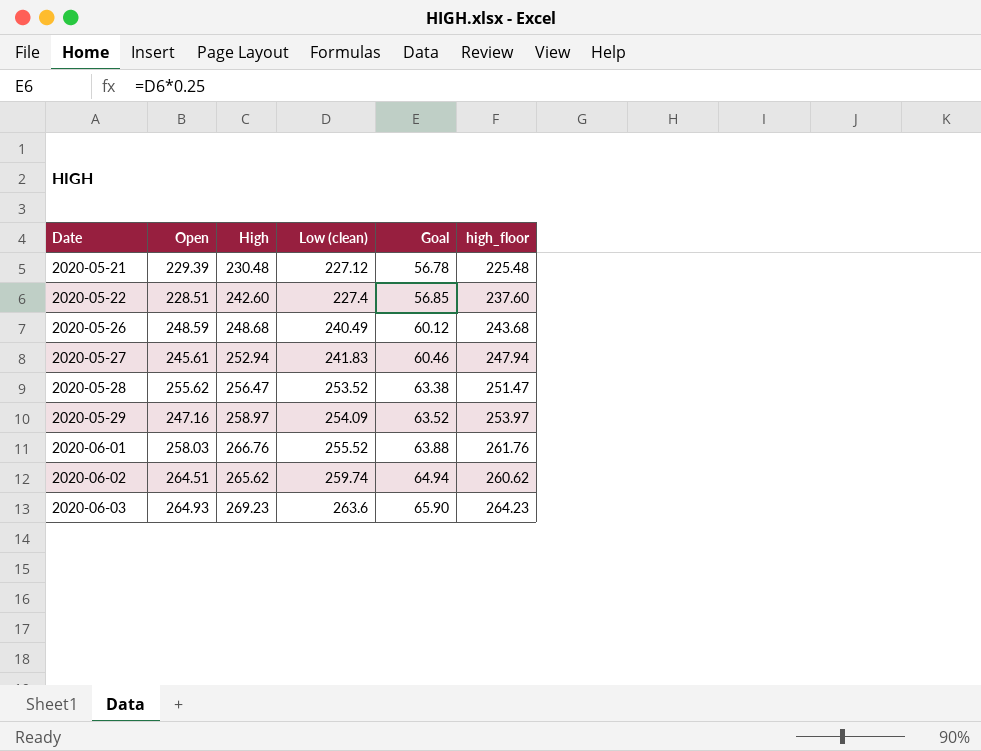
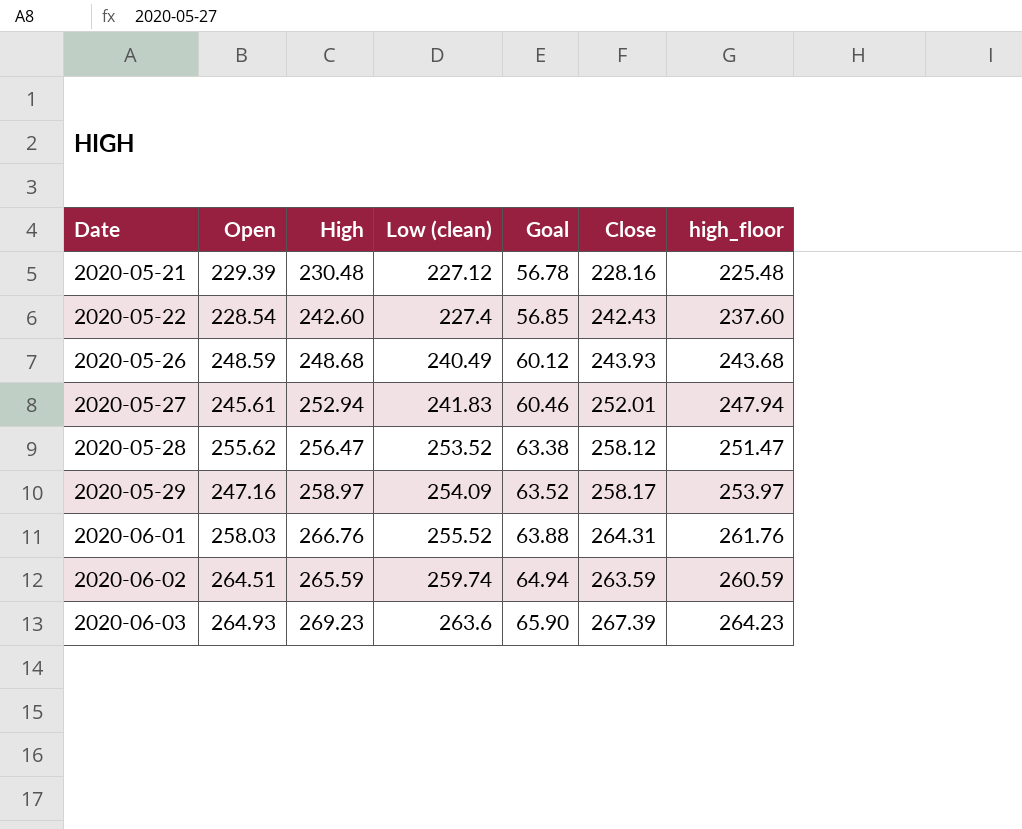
column Close | position: none -> 6
2020-05-22 | Open: 228.51 -> 228.54
2020-06-02 | High: 265.62 -> 265.59
2020-06-02 | high_floor: 260.62 -> 260.59

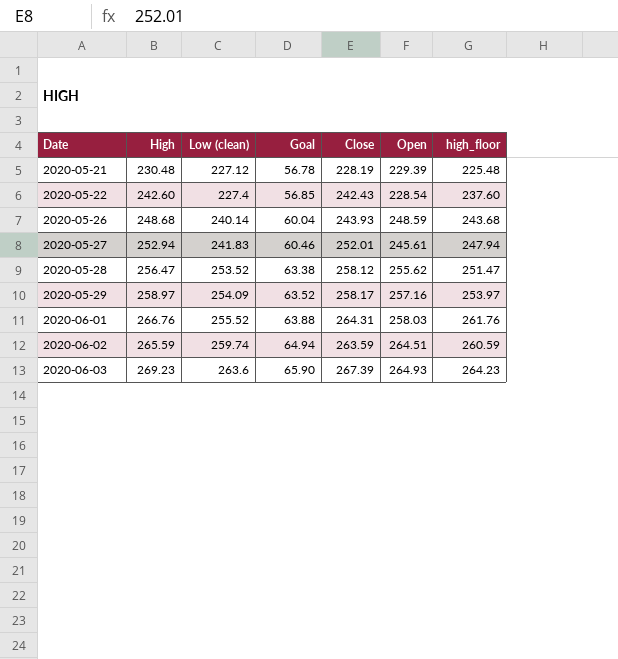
column Open | position: 2 -> 6
2020-05-21 | Close: 228.16 -> 228.19
2020-05-26 | Low (clean): 240.49 -> 240.14
2020-05-26 | Goal: 60.12 -> 60.04
2020-05-29 | Open: 247.16 -> 257.16

